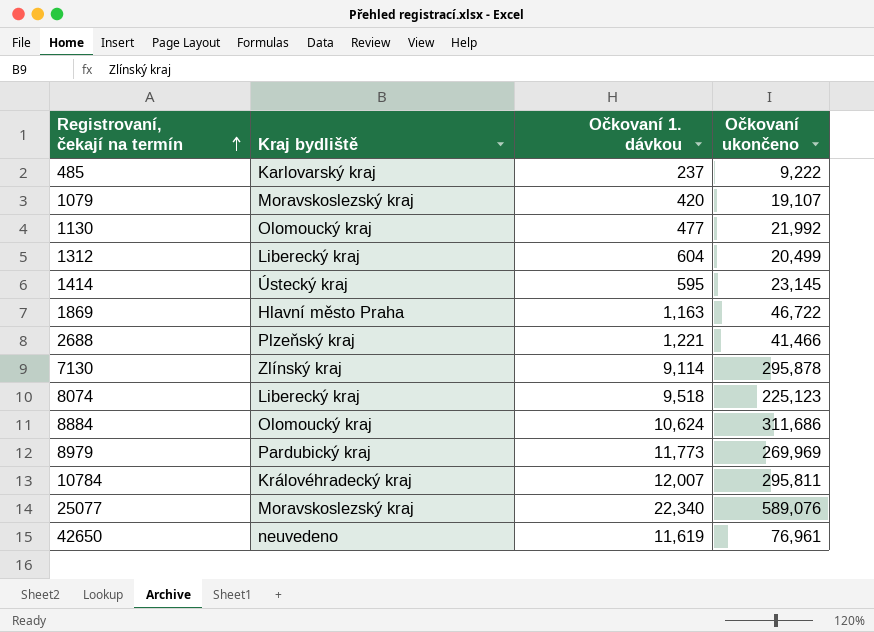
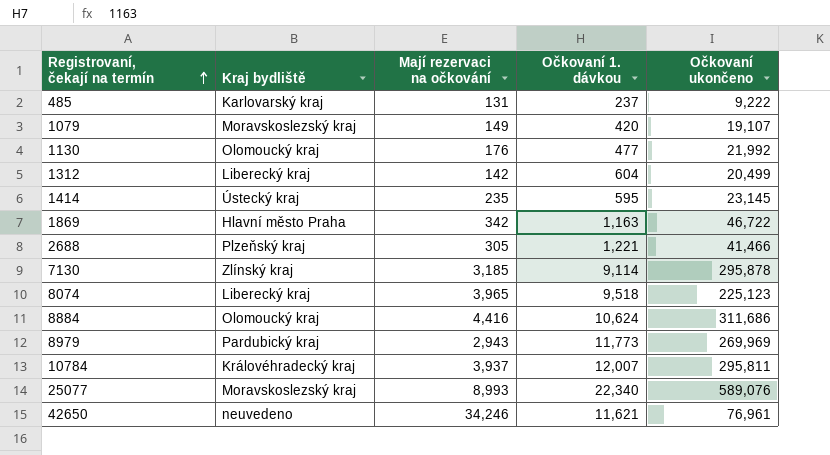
column Mají rezervaci na očkování | position: none -> 3
42650 | Očkovaní 1. dávkou: 11,619 -> 11,621

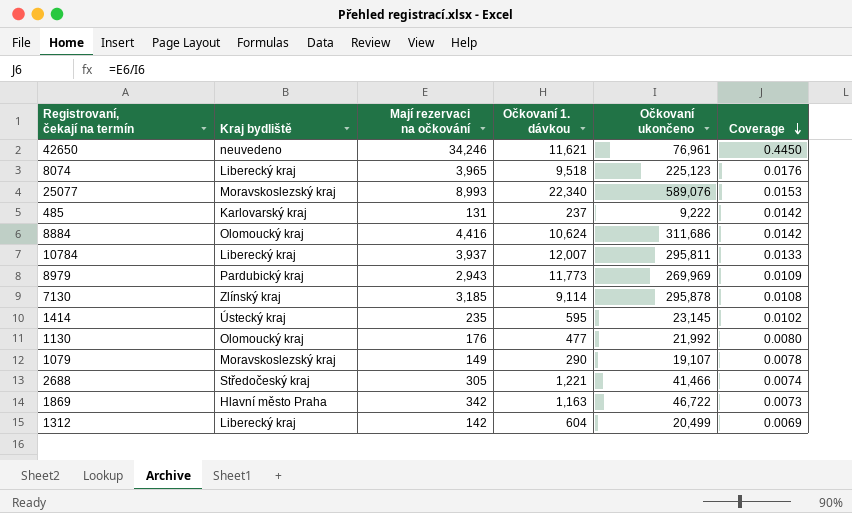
row order: Registrovaní, čekají na termín ascending -> Coverage descending
column Coverage | formula: none -> [Mají rezervaci na očkování] / [Očkovaní ukončeno]
10784 | Kraj bydliště: Královéhradecký kraj -> Liberecký kraj
1079 | Očkovaní 1. dávkou: 420 -> 290
2688 | Kraj bydliště: Plzeňský kraj -> Středočeský kraj

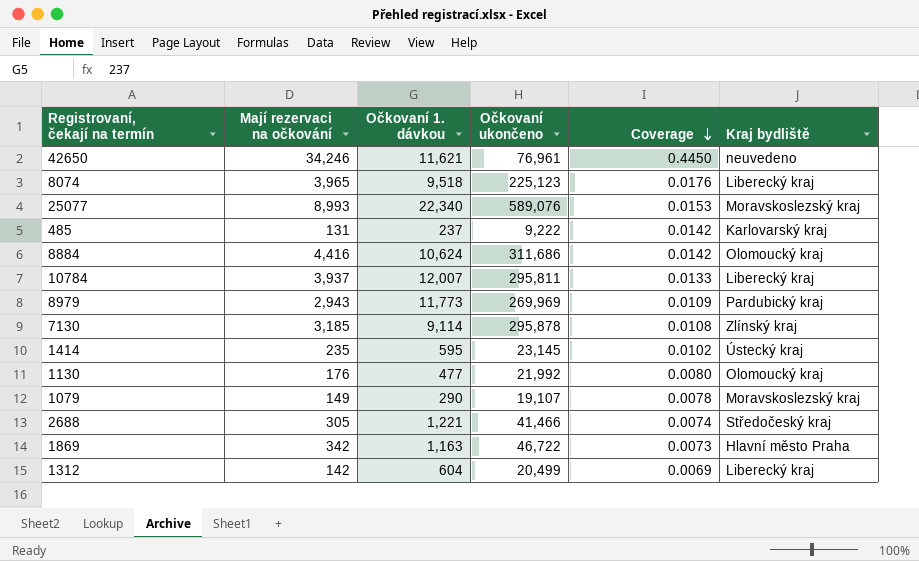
column Kraj bydliště | position: 2 -> 6

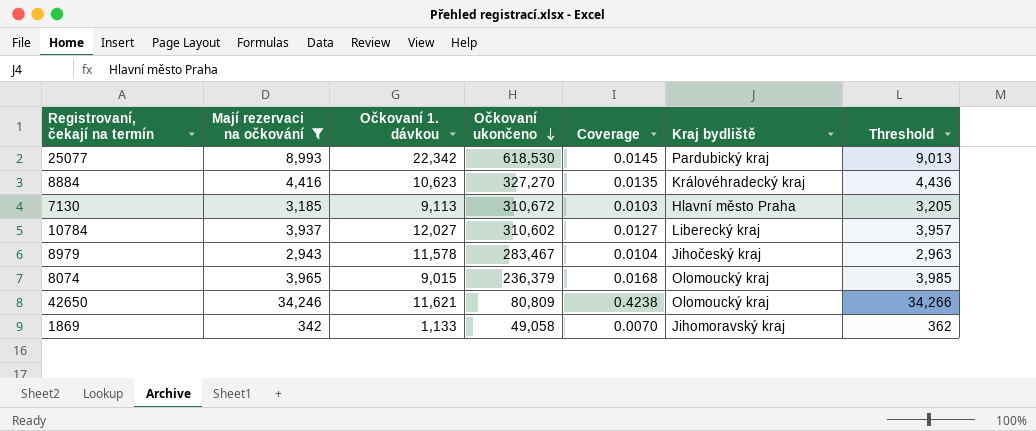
filter: none -> Mají rezervaci na očkování >= 342
row order: Coverage descending -> Očkovaní ukončeno descending
column Threshold | formula: none -> [Mají rezervaci na očkování] + 20
25077 | Očkovaní 1. dávkou: 22,340 -> 22,342
25077 | Očkovaní ukončeno: 589,076 -> 618,530
25077 | Coverage: 0.0153 -> 0.0145
25077 | Kraj bydliště: Moravskoslezský kraj -> Pardubický kraj
8884 | Očkovaní 1. dávkou: 10,624 -> 10,623
8884 | Očkovaní ukončeno: 311,686 -> 327,270
8884 | Coverage: 0.0142 -> 0.0135
8884 | Kraj bydliště: Olomoucký kraj -> Královéhradecký kraj
7130 | Očkovaní 1. dávkou: 9,114 -> 9,113
7130 | Očkovaní ukončeno: 295,878 -> 310,672
7130 | Coverage: 0.0108 -> 0.0103
7130 | Kraj bydliště: Zlínský kraj -> Hlavní město Praha
10784 | Očkovaní 1. dávkou: 12,007 -> 12,027
10784 | Očkovaní ukončeno: 295,811 -> 310,602
10784 | Coverage: 0.0133 -> 0.0127
8979 | Očkovaní 1. dávkou: 11,773 -> 11,578
8979 | Očkovaní ukončeno: 269,969 -> 283,467
8979 | Coverage: 0.0109 -> 0.0104
8979 | Kraj bydliště: Pardubický kraj -> Jihočeský kraj
8074 | Očkovaní 1. dávkou: 9,518 -> 9,015
8074 | Očkovaní ukončeno: 225,123 -> 236,379
8074 | Coverage: 0.0176 -> 0.0168
8074 | Kraj bydliště: Liberecký kraj -> Olomoucký kraj
42650 | Očkovaní ukončeno: 76,961 -> 80,809
42650 | Coverage: 0.4450 -> 0.4238
42650 | Kraj bydliště: neuvedeno -> Olomoucký kraj
1869 | Očkovaní 1. dávkou: 1,163 -> 1,133
1869 | Očkovaní ukončeno: 46,722 -> 49,058
1869 | Coverage: 0.0073 -> 0.0070
1869 | Kraj bydliště: Hlavní město Praha -> Jihomoravský kraj

